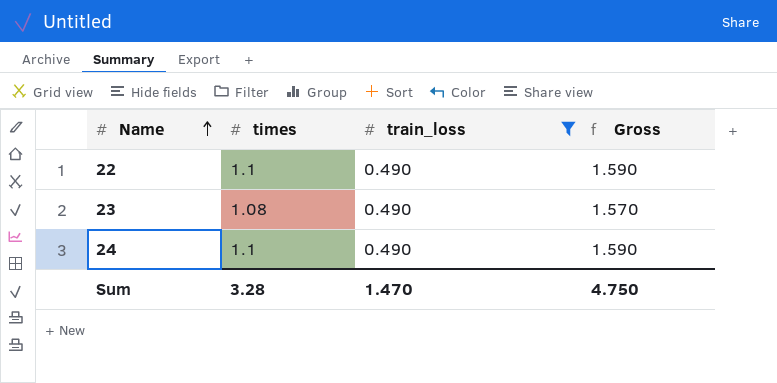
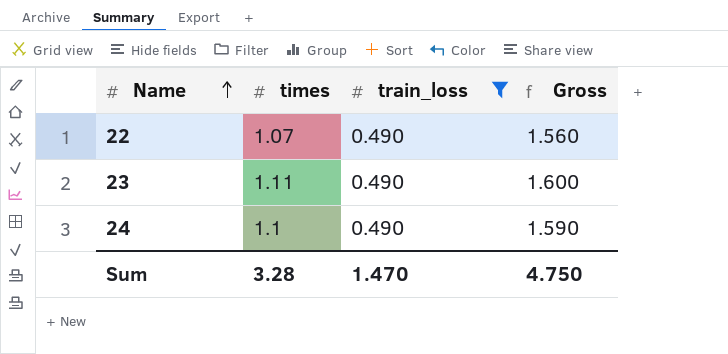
22 | times: 1.1 -> 1.07
22 | Gross: 1.590 -> 1.560
23 | times: 1.08 -> 1.11
23 | Gross: 1.570 -> 1.600

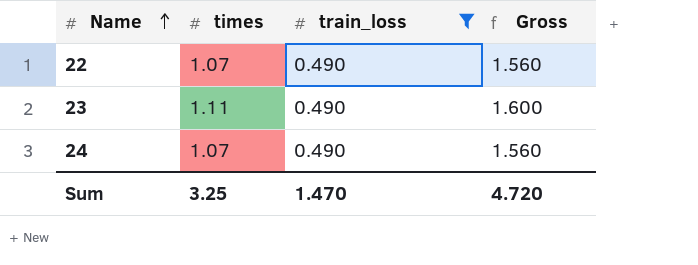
24 | times: 1.1 -> 1.07
24 | Gross: 1.590 -> 1.560
Sum | times: 3.28 -> 3.25
Sum | Gross: 4.750 -> 4.720

